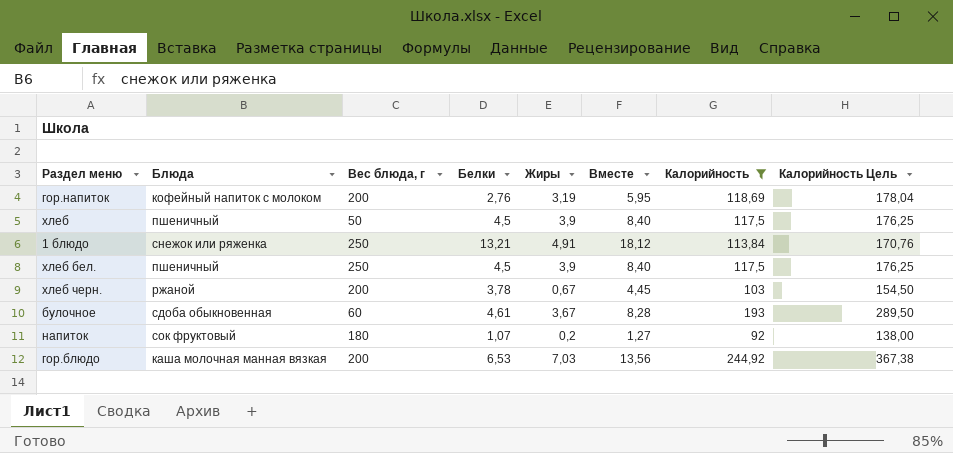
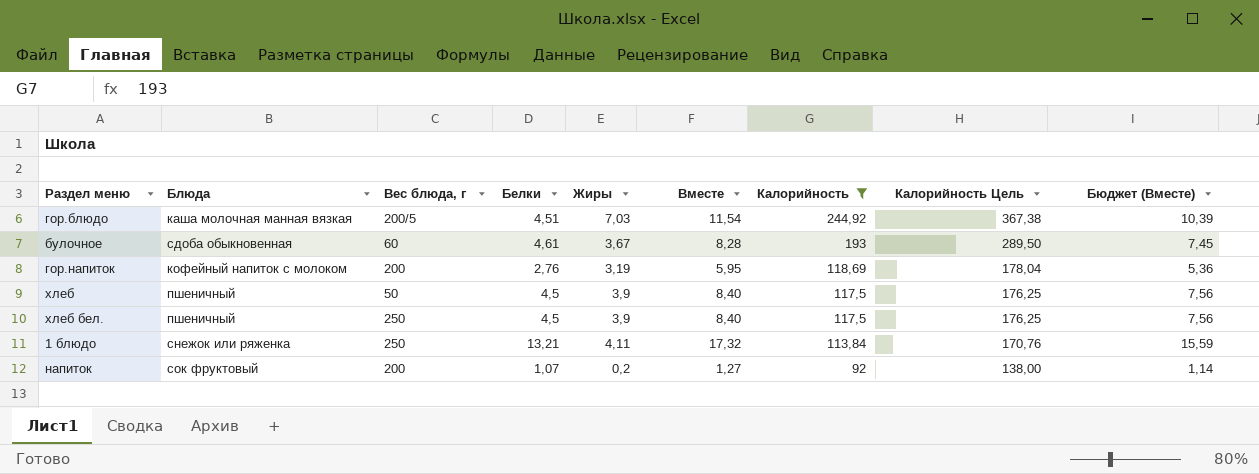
row order: none -> Калорийность descending
column Бюджет (Вместе) | formula: none -> [Вместе] * 0,9
row хлеб черн.: ржаной | 200 | 3,78 | 0,67 | 4,45 | 103 | 154,50 -> none
гор.блюдо | Вес блюда, г: 200 -> 200/5
гор.блюдо | Белки: 6,53 -> 4,51
гор.блюдо | Вместе: 13,56 -> 11,54
1 блюдо | Жиры: 4,91 -> 4,11
1 блюдо | Вместе: 18,12 -> 17,32
напиток | Вес блюда, г: 180 -> 200

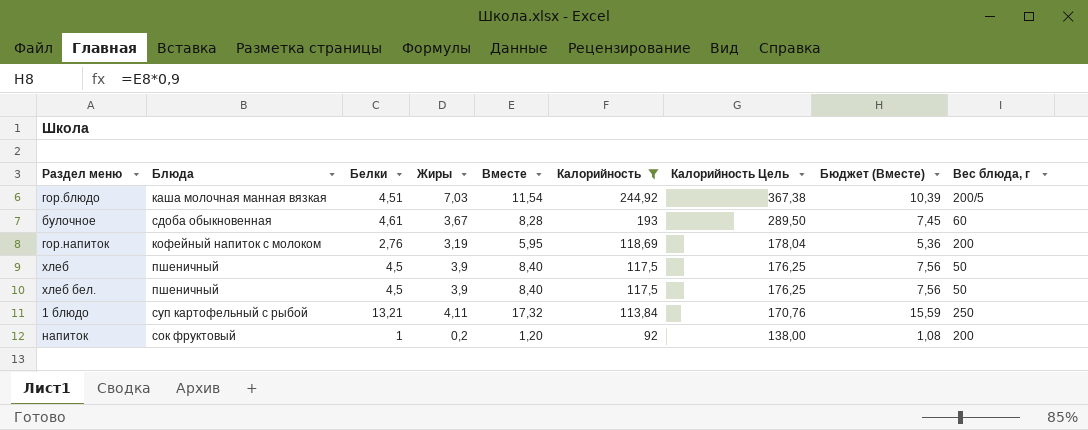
column Вес блюда, г | position: 3 -> 9
хлеб бел. | Вес блюда, г: 250 -> 50
1 блюдо | Блюда: снежок или ряженка -> суп картофельный с рыбой
напиток | Белки: 1,07 -> 1
напиток | Вместе: 1,27 -> 1,20
напиток | Бюджет (Вместе): 1,14 -> 1,08

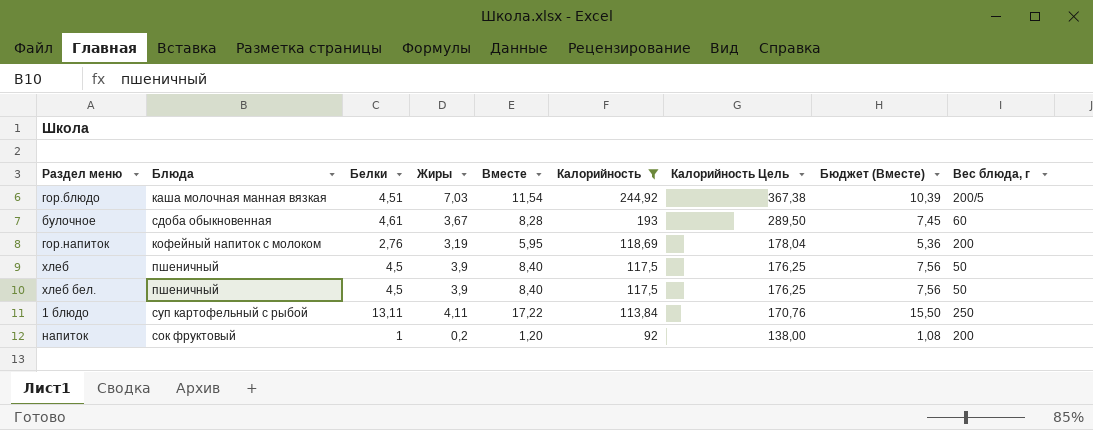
1 блюдо | Белки: 13,21 -> 13,11
1 блюдо | Вместе: 17,32 -> 17,22
1 блюдо | Бюджет (Вместе): 15,59 -> 15,50

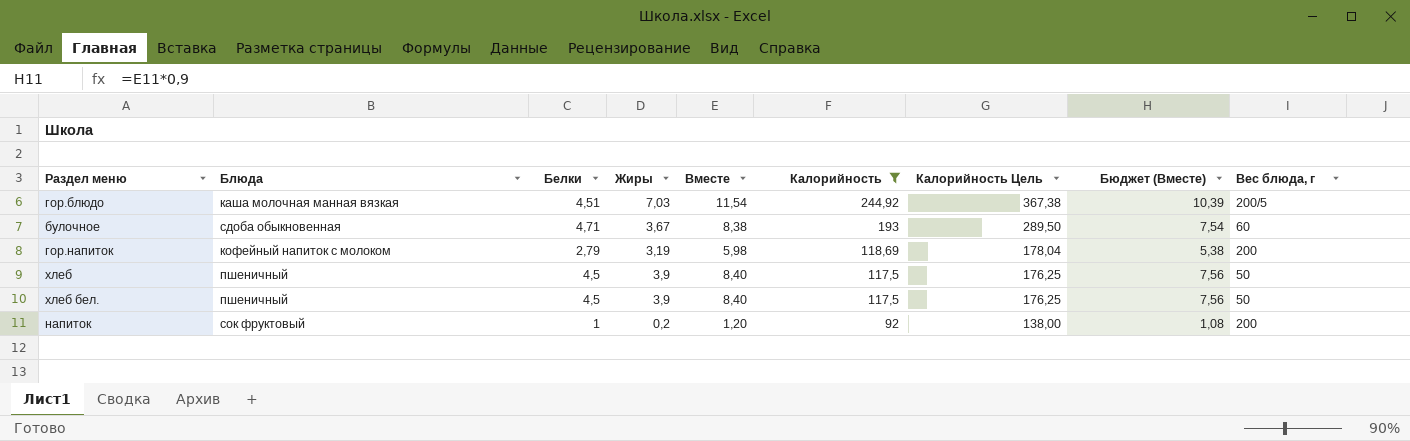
row 1 блюдо: суп картофельный с рыбой | 13,11 | 4,11 | 17,22 | 113,84 | 170,76 | 15,50 | 250 -> none
булочное | Белки: 4,61 -> 4,71
булочное | Вместе: 8,28 -> 8,38
булочное | Бюджет (Вместе): 7,45 -> 7,54
гор.напиток | Белки: 2,76 -> 2,79
гор.напиток | Вместе: 5,95 -> 5,98
гор.напиток | Бюджет (Вместе): 5,36 -> 5,38

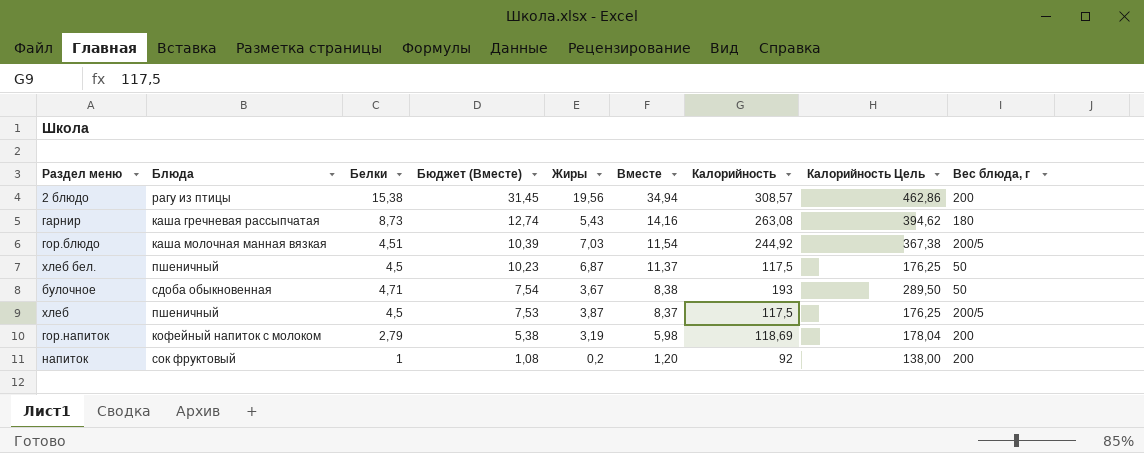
filter: Калорийность <= 244,92 -> none
row order: Калорийность descending -> Бюджет (Вместе) descending
column Бюджет (Вместе) | position: 8 -> 4
хлеб бел. | Бюджет (Вместе): 7,56 -> 10,23
хлеб бел. | Жиры: 3,9 -> 6,87
хлеб бел. | Вместе: 8,40 -> 11,37
булочное | Вес блюда, г: 60 -> 50
хлеб | Бюджет (Вместе): 7,56 -> 7,53
хлеб | Жиры: 3,9 -> 3,87
хлеб | Вместе: 8,40 -> 8,37
хлеб | Вес блюда, г: 50 -> 200/5

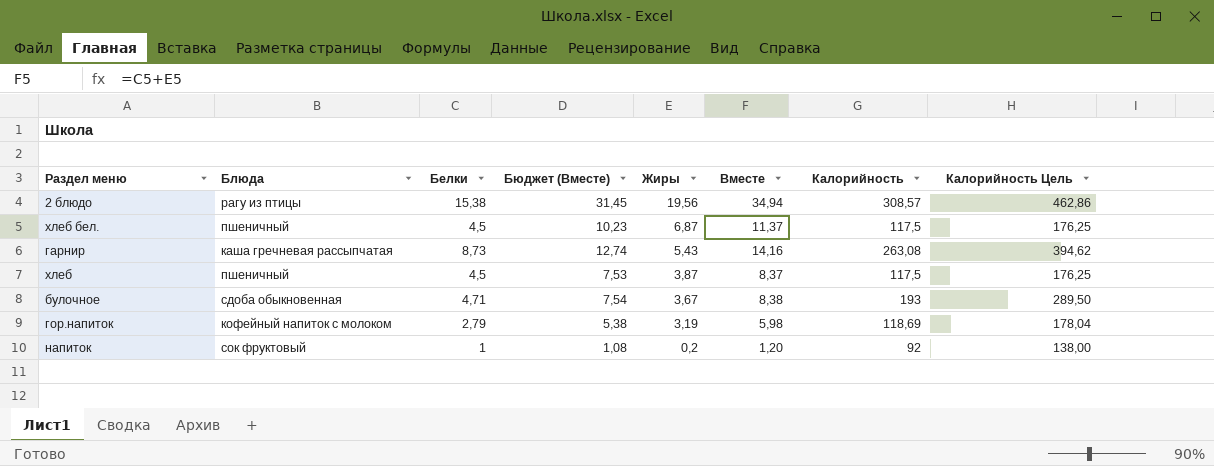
row order: Бюджет (Вместе) descending -> Жиры descending
column Вес блюда, г | position: 9 -> none
row гор.блюдо: каша молочная манная вязкая | 4,51 | 10,39 | 7,03 | 11,54 | 244,92 | 367,38 | 200/5 -> none

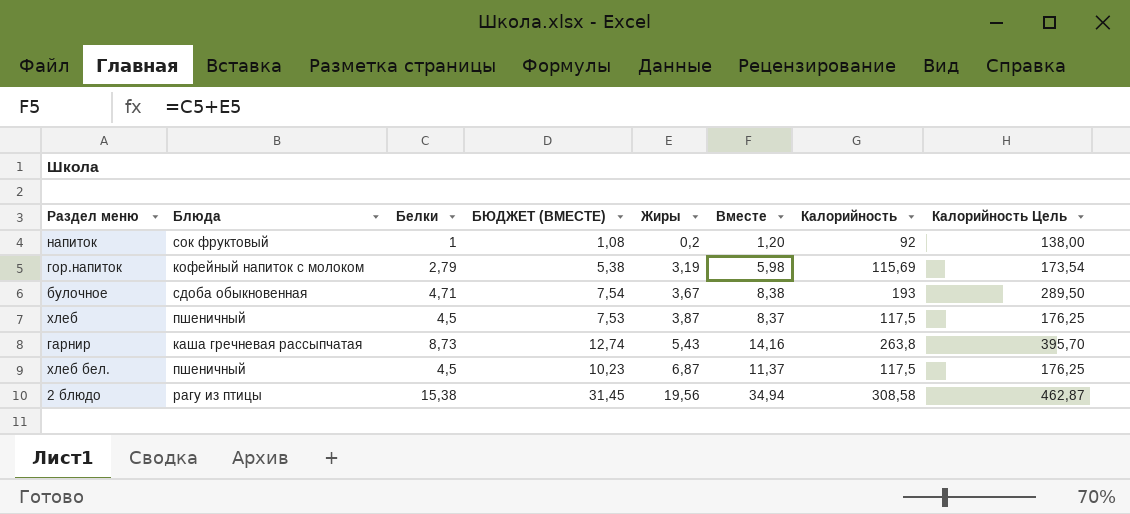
row order: Жиры descending -> Жиры ascending
column name: Бюджет (Вместе) -> БЮДЖЕТ (ВМЕСТЕ)
гор.напиток | Калорийность: 118,69 -> 115,69
гор.напиток | Калорийность Цель: 178,04 -> 173,54
гарнир | Калорийность: 263,08 -> 263,8
гарнир | Калорийность Цель: 394,62 -> 395,70
2 блюдо | Калорийность: 308,57 -> 308,58
2 блюдо | Калорийность Цель: 462,86 -> 462,87

